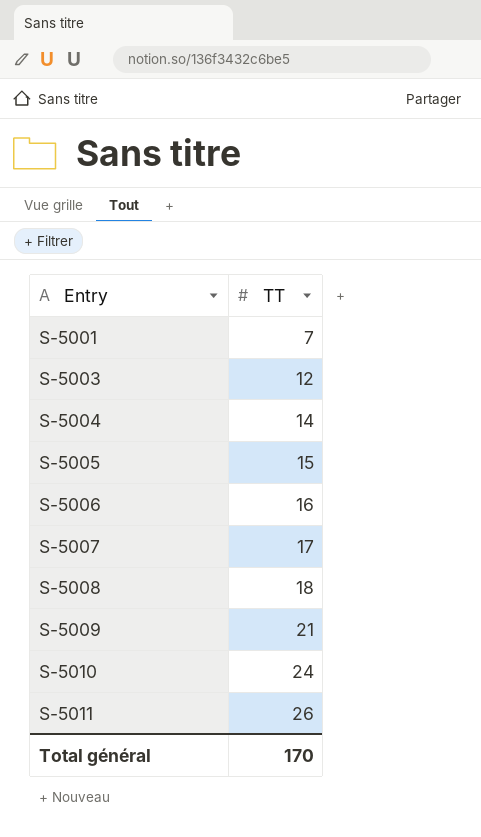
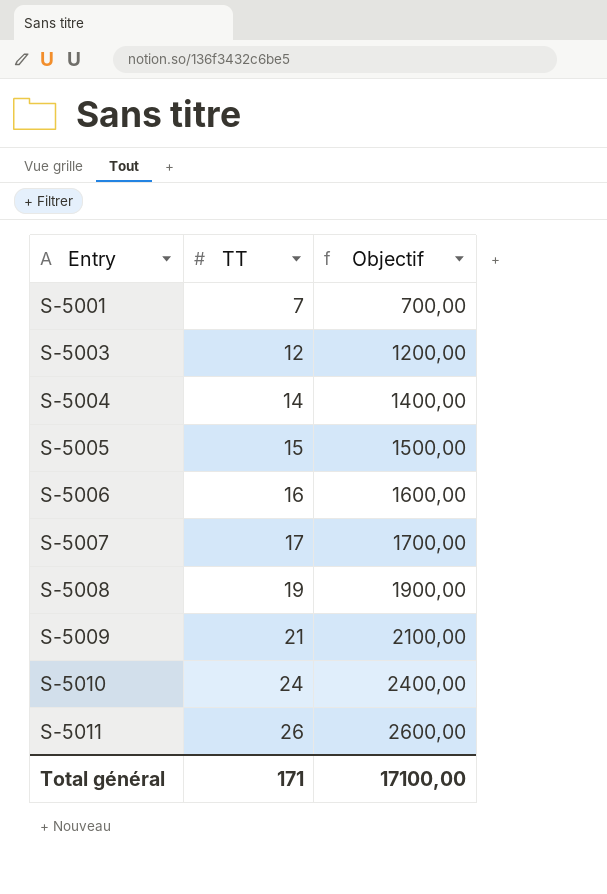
column Objectif | formula: none -> [TT] * 100
S-5008 | TT: 18 -> 19
Total général | TT: 170 -> 171

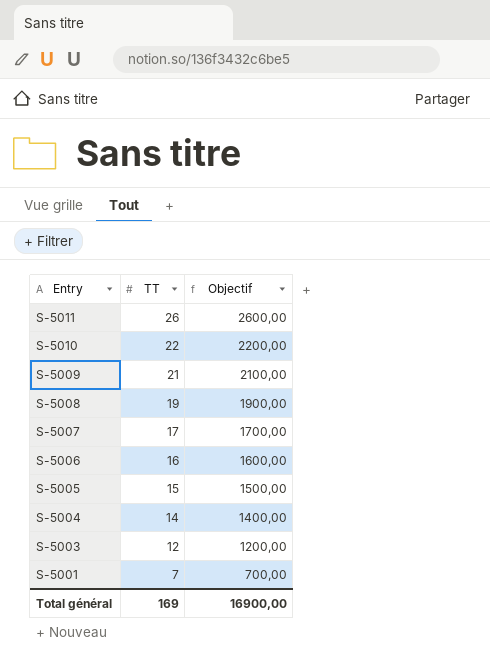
row order: Entry ascending -> Entry descending
S-5010 | TT: 24 -> 22
S-5010 | Objectif: 2400,00 -> 2200,00
Total général | TT: 171 -> 169
Total général | Objectif: 17100,00 -> 16900,00

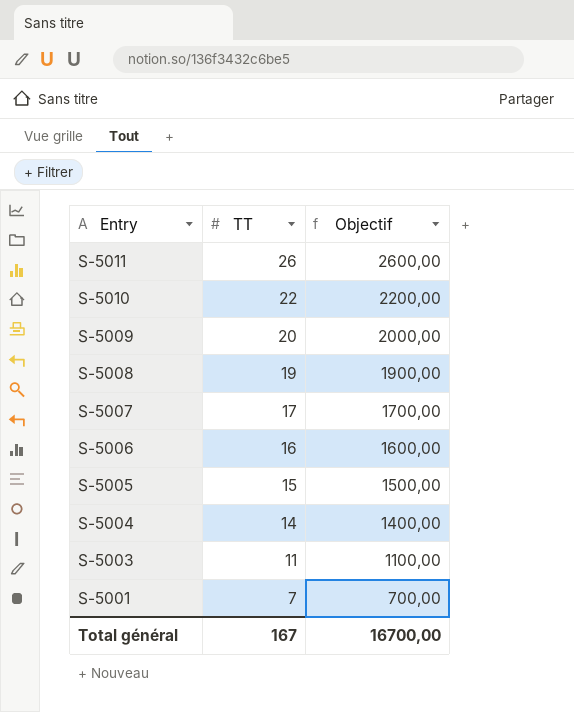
S-5009 | TT: 21 -> 20
S-5009 | Objectif: 2100,00 -> 2000,00
S-5003 | TT: 12 -> 11
S-5003 | Objectif: 1200,00 -> 1100,00
Total général | TT: 169 -> 167
Total général | Objectif: 16900,00 -> 16700,00

